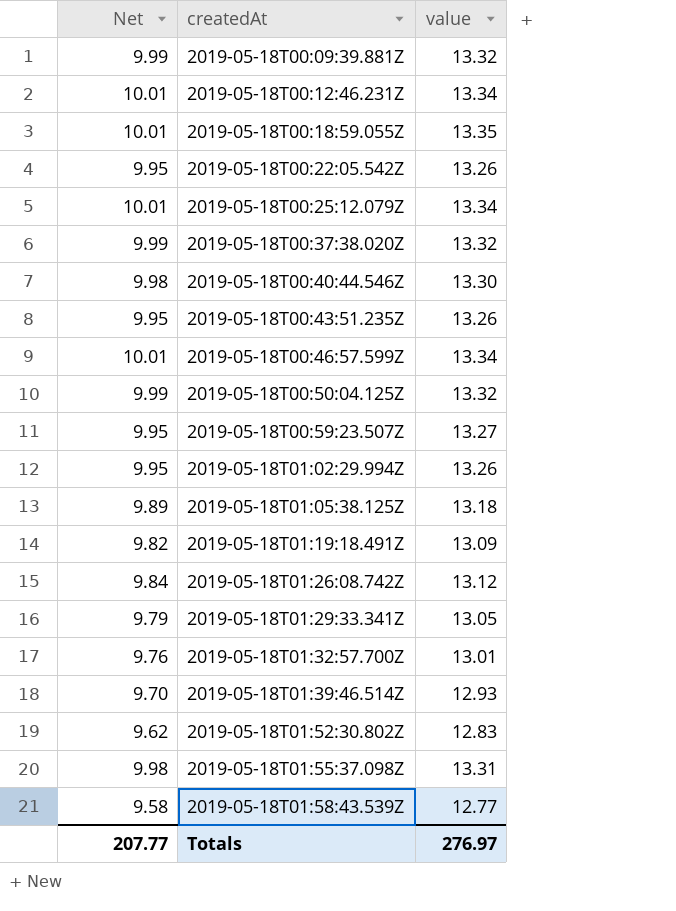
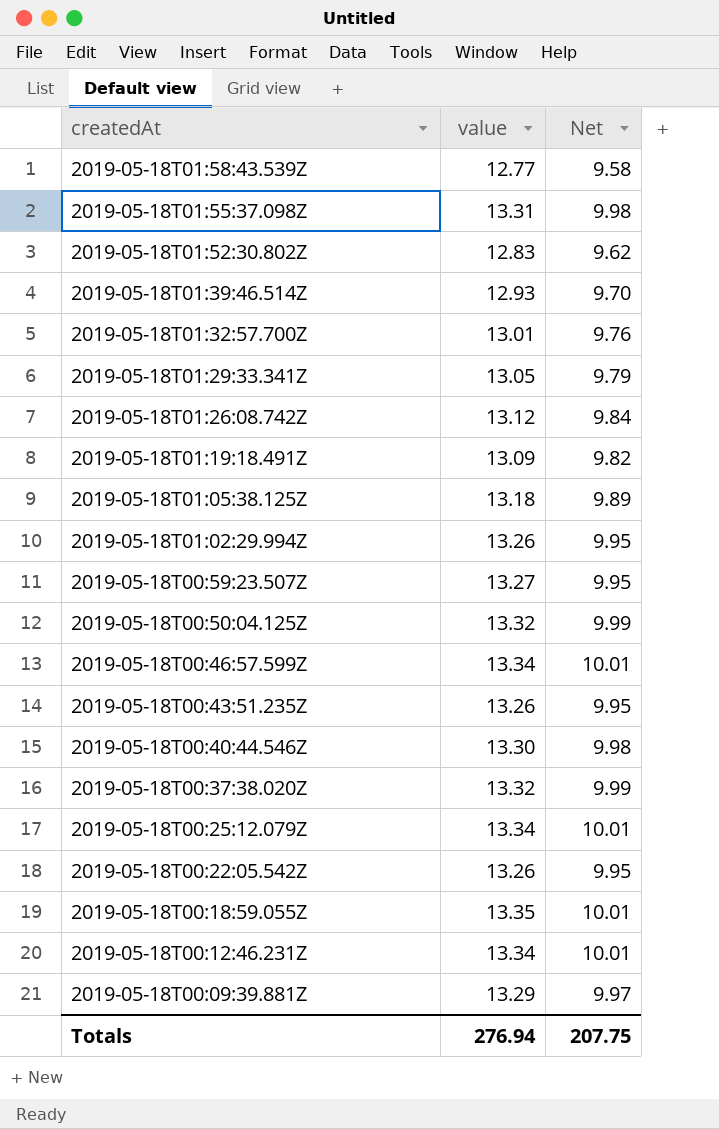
row order: createdAt ascending -> createdAt descending
column Net | position: 1 -> 3
2019-05-18T00:09:39.881Z | value: 13.32 -> 13.29
2019-05-18T00:09:39.881Z | Net: 9.99 -> 9.97
Totals | value: 276.97 -> 276.94
Totals | Net: 207.77 -> 207.75

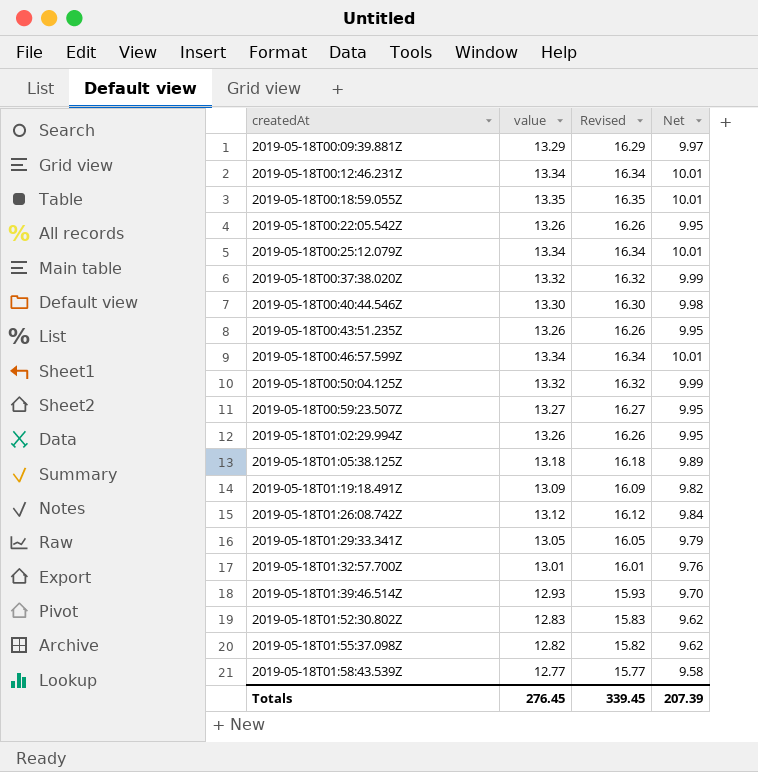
row order: createdAt descending -> createdAt ascending
column Revised | formula: none -> [value] + 3
2019-05-18T01:55:37.098Z | value: 13.31 -> 12.82
2019-05-18T01:55:37.098Z | Net: 9.98 -> 9.62
Totals | value: 276.94 -> 276.45
Totals | Net: 207.75 -> 207.39

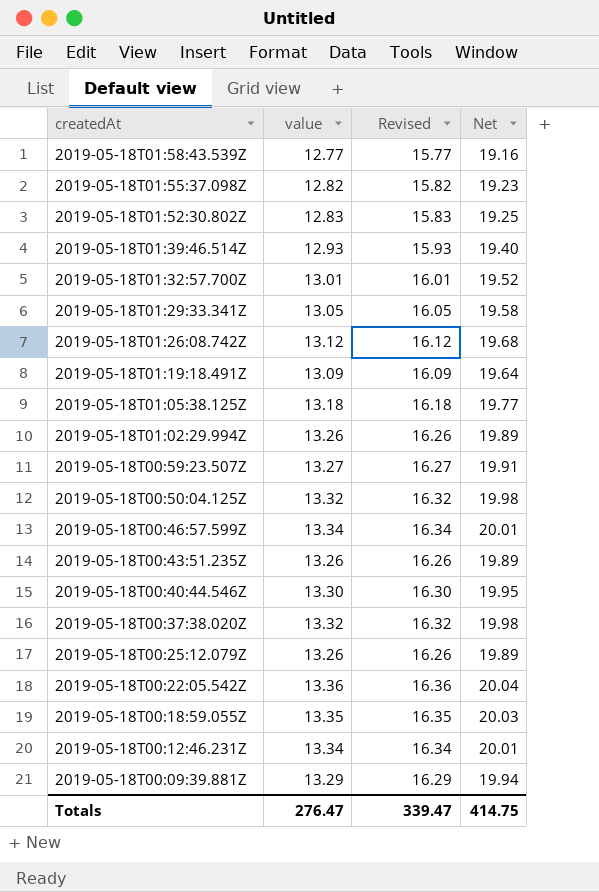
row order: createdAt ascending -> createdAt descending
column Net | formula: [value] * 0.75 -> [value] * 1.5
2019-05-18T00:25:12.079Z | value: 13.34 -> 13.26
2019-05-18T00:25:12.079Z | Revised: 16.34 -> 16.26
2019-05-18T00:22:05.542Z | value: 13.26 -> 13.36
2019-05-18T00:22:05.542Z | Revised: 16.26 -> 16.36
Totals | value: 276.45 -> 276.47
Totals | Revised: 339.45 -> 339.47
Totals | Net: 207.39 -> 414.75

